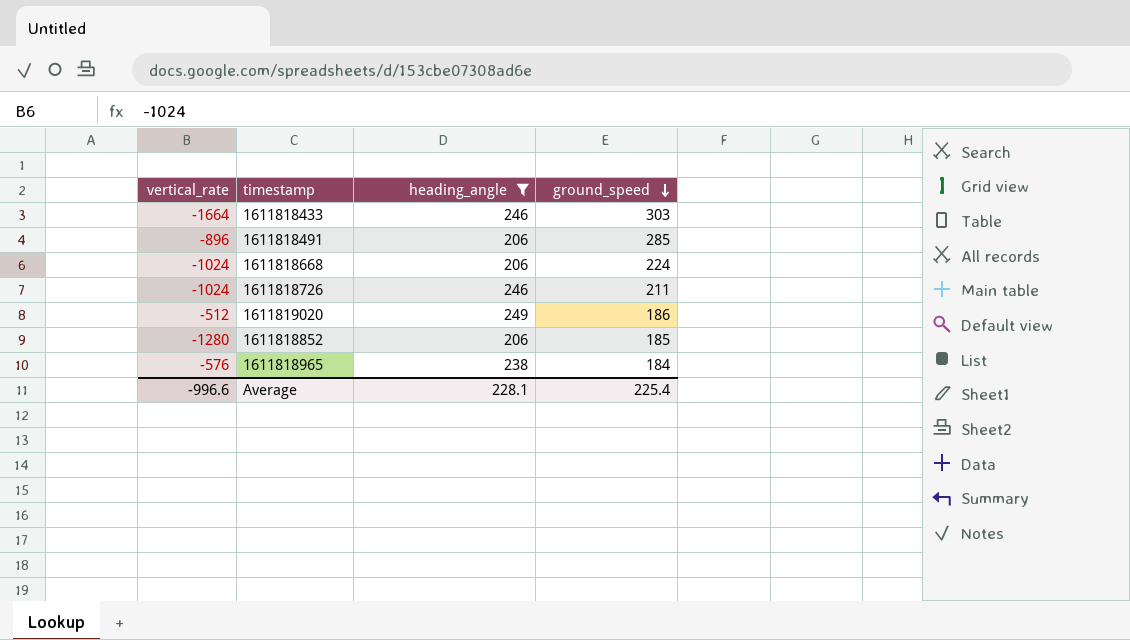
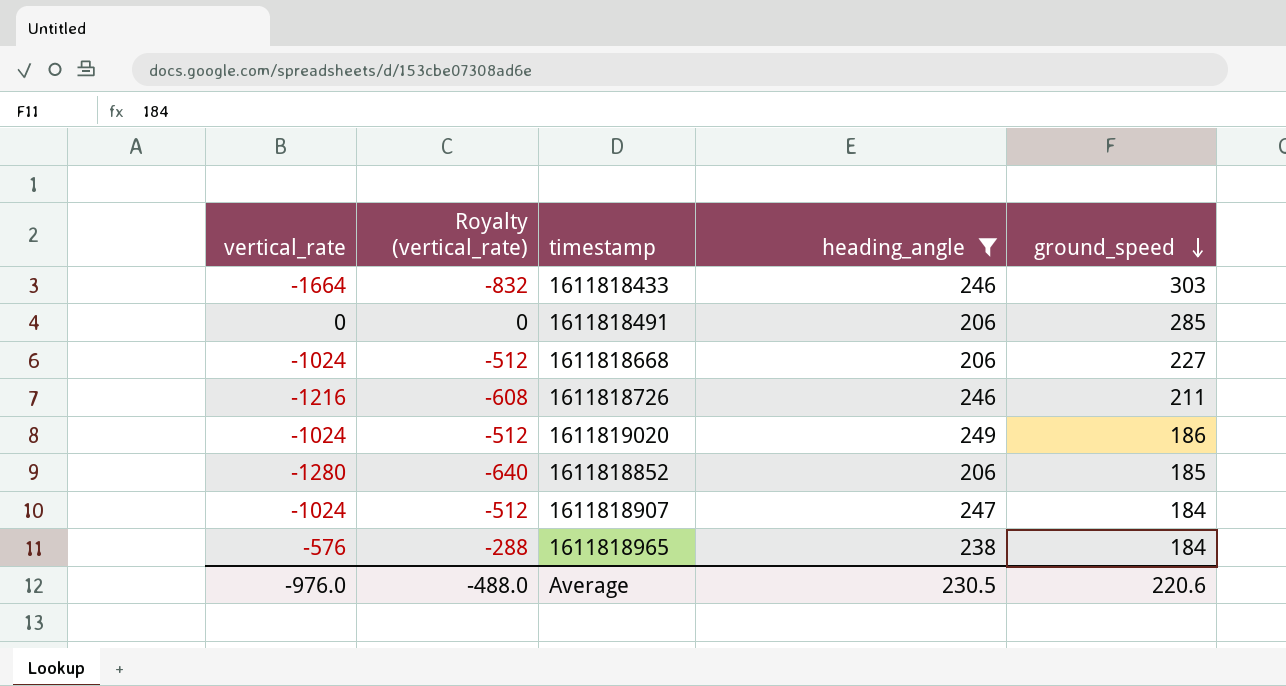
column Royalty (vertical_rate) | formula: none -> [vertical_rate] * 0.5
1611818491 | vertical_rate: -896 -> 0
1611818668 | ground_speed: 224 -> 227
1611818726 | vertical_rate: -1024 -> -1216
1611819020 | vertical_rate: -512 -> -1024
row 1611818907: none -> -1024 | -512 | 247 | 184
Average | vertical_rate: -996.6 -> -976.0
Average | heading_angle: 228.1 -> 230.5
Average | ground_speed: 225.4 -> 220.6

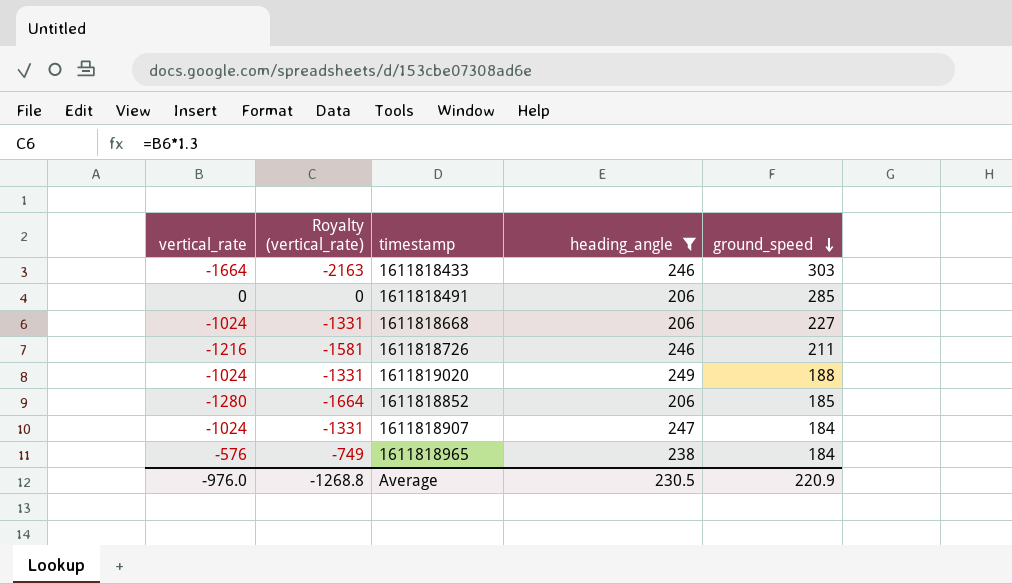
column Royalty (vertical_rate) | formula: [vertical_rate] * 0.5 -> [vertical_rate] * 1.3
1611819020 | ground_speed: 186 -> 188
Average | Royalty (vertical_rate): -488.0 -> -1268.8
Average | ground_speed: 220.6 -> 220.9

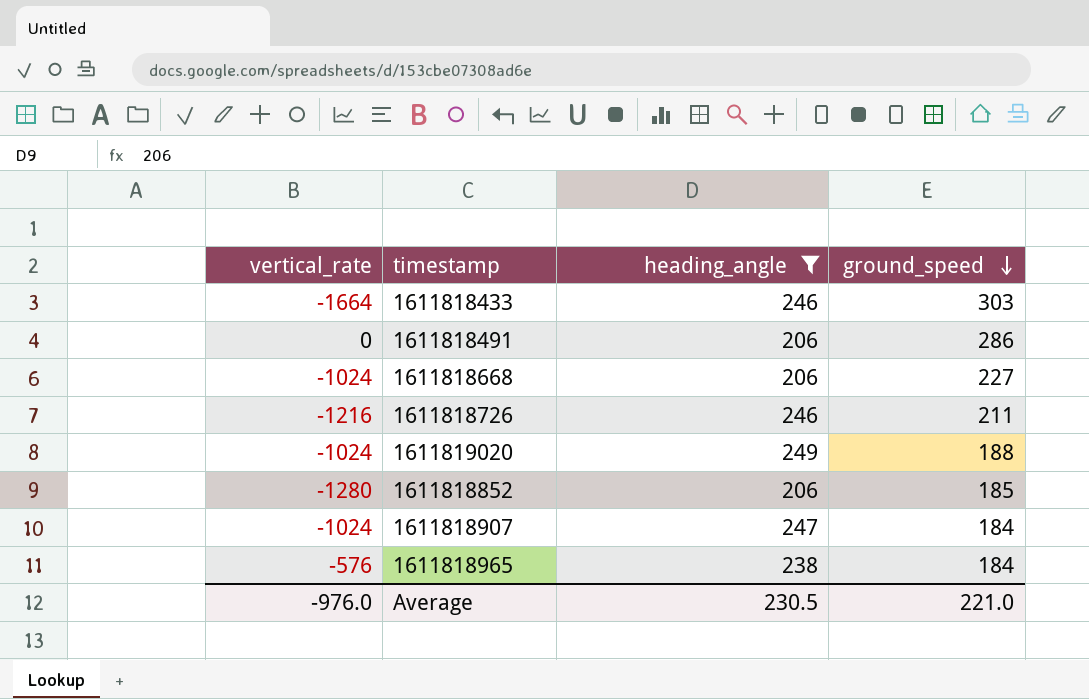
column Royalty (vertical_rate) | formula: [vertical_rate] * 1.3 -> none
1611818491 | ground_speed: 285 -> 286
Average | ground_speed: 220.9 -> 221.0

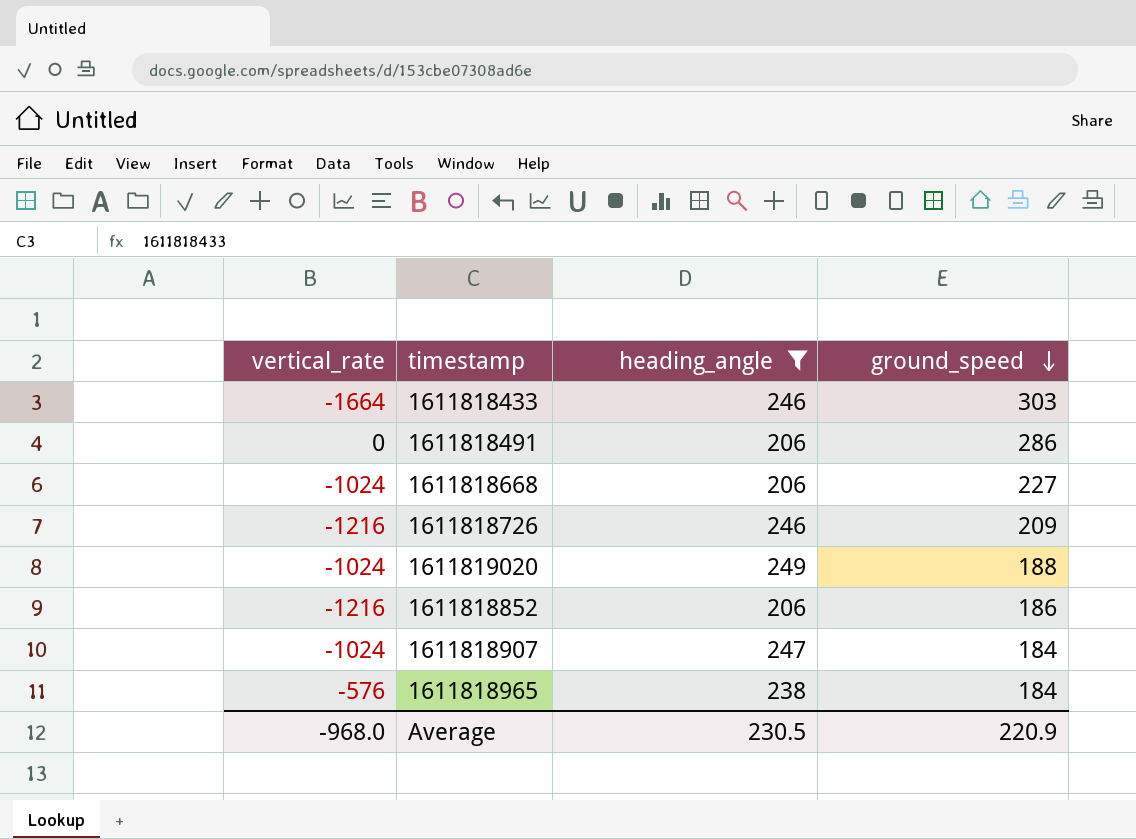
1611818726 | ground_speed: 211 -> 209
1611818852 | vertical_rate: -1280 -> -1216
1611818852 | ground_speed: 185 -> 186
Average | vertical_rate: -976.0 -> -968.0
Average | ground_speed: 221.0 -> 220.9

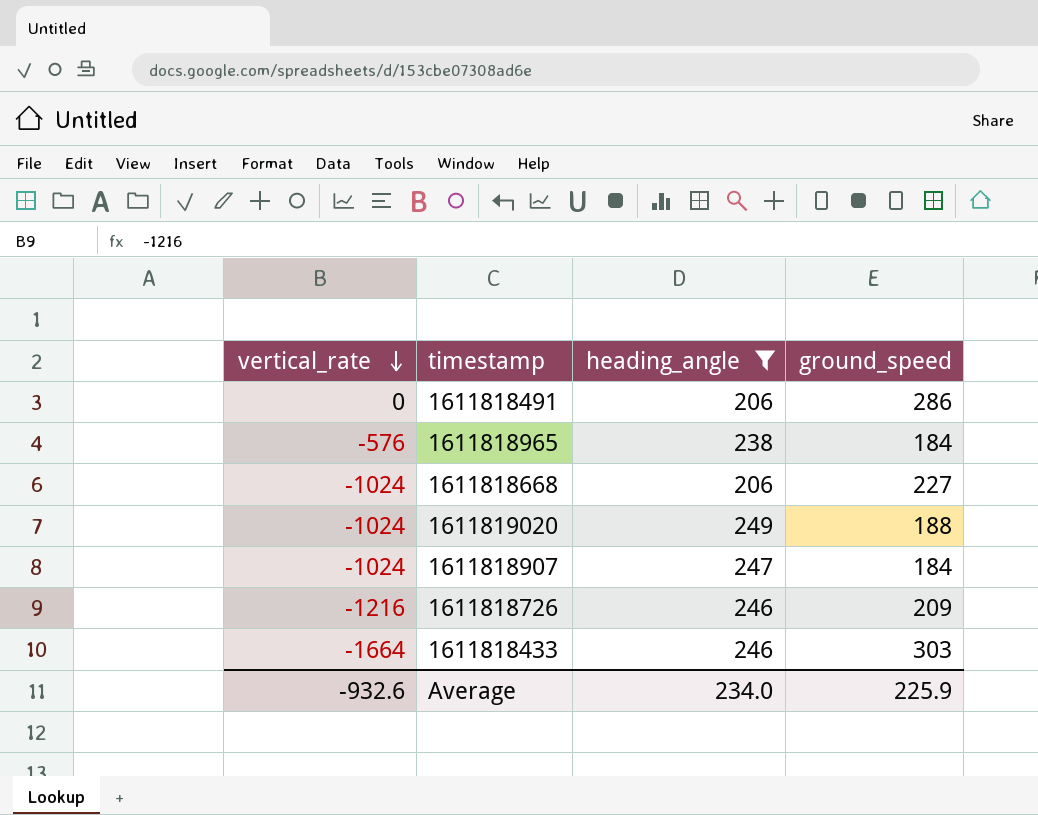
row order: ground_speed descending -> vertical_rate descending
row 1611818852: -1216 | 206 | 186 -> none
Average | vertical_rate: -968.0 -> -932.6
Average | heading_angle: 230.5 -> 234.0
Average | ground_speed: 220.9 -> 225.9

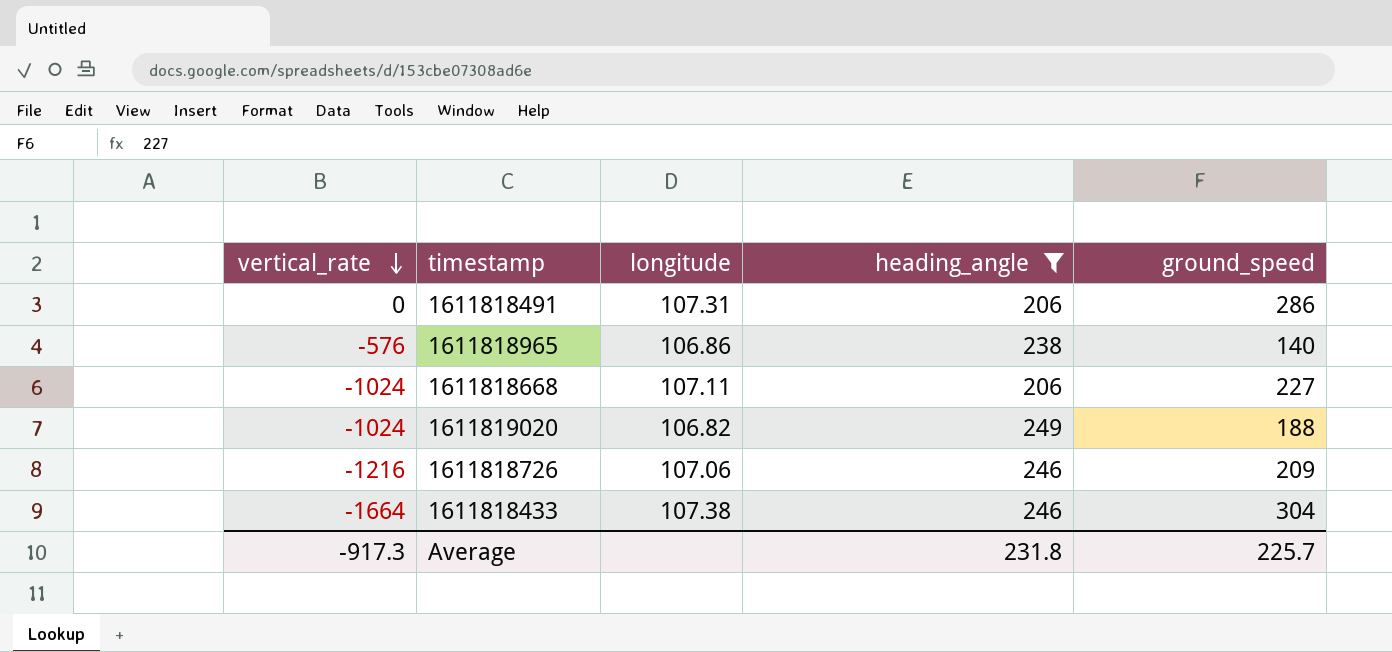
column longitude | position: none -> 3
row 1611818907: -1024 | 247 | 184 -> none
1611818965 | ground_speed: 184 -> 140
1611818433 | ground_speed: 303 -> 304
Average | vertical_rate: -932.6 -> -917.3
Average | heading_angle: 234.0 -> 231.8
Average | ground_speed: 225.9 -> 225.7

